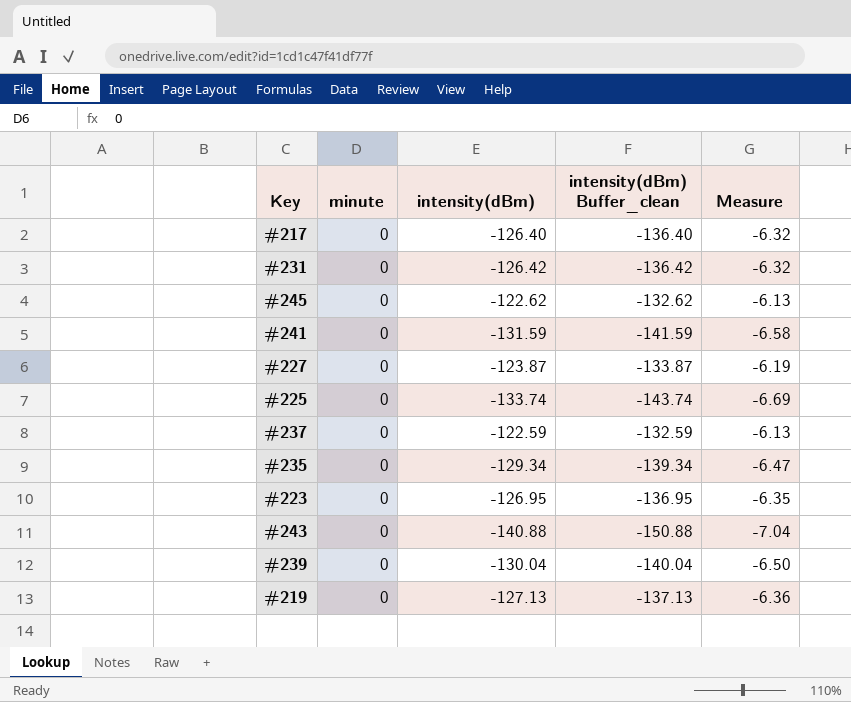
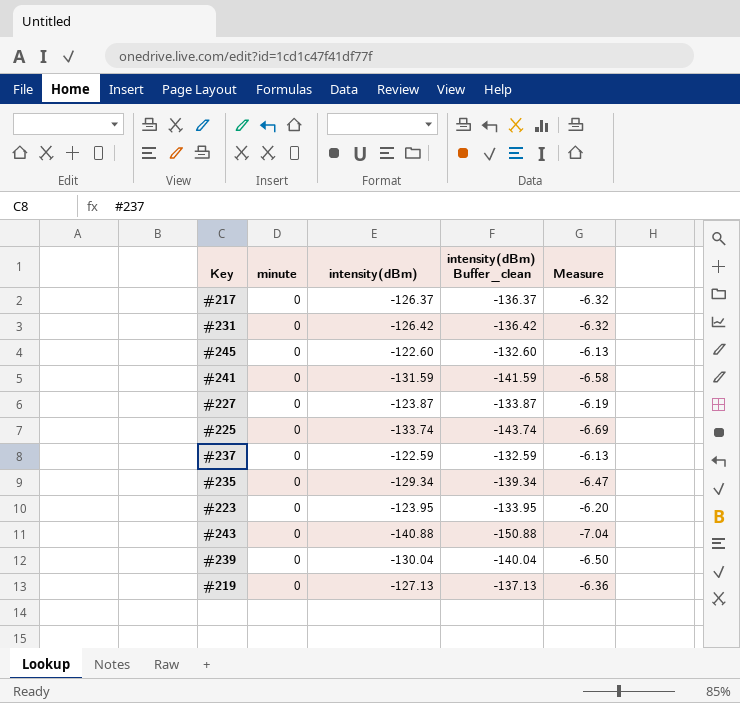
#217 | intensity(dBm): -126.40 -> -126.37
#217 | intensity(dBm) Buffer_clean: -136.40 -> -136.37
#245 | intensity(dBm): -122.62 -> -122.60
#245 | intensity(dBm) Buffer_clean: -132.62 -> -132.60
#223 | intensity(dBm): -126.95 -> -123.95
#223 | intensity(dBm) Buffer_clean: -136.95 -> -133.95
#223 | Measure: -6.35 -> -6.20

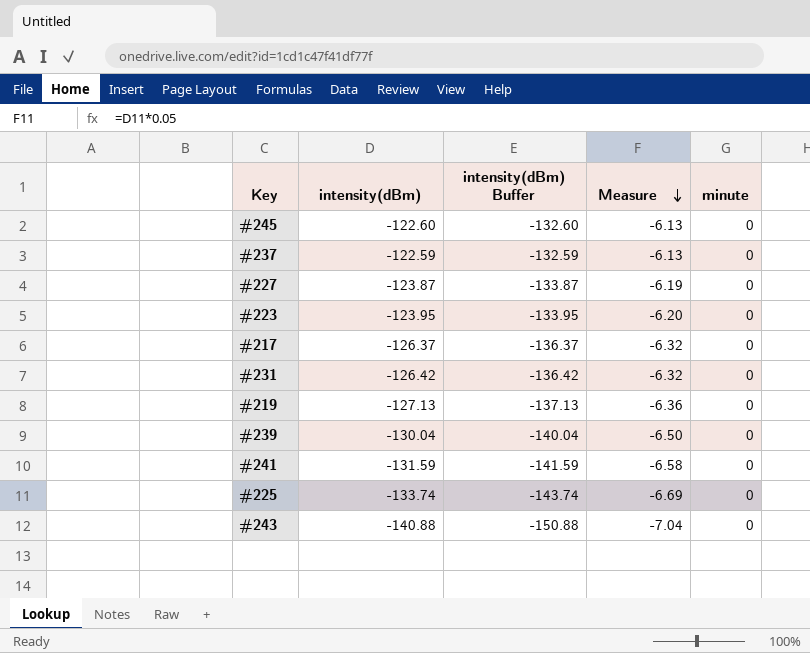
row order: none -> Measure descending
column name: intensity(dBm) Buffer_clean -> intensity(dBm) Buffer
column minute | position: 2 -> 5
row #235: 0 | -129.34 | -139.34 | -6.47 -> none

